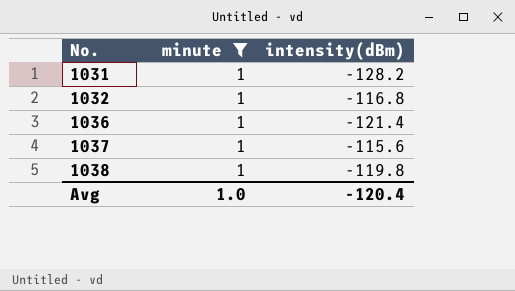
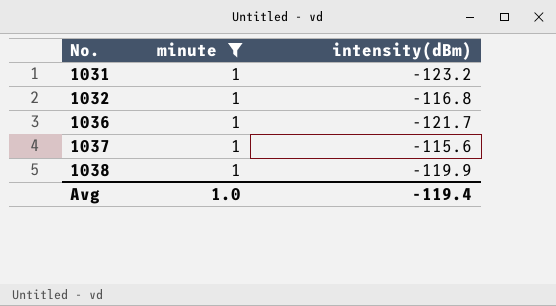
1031 | intensity(dBm): -128.2 -> -123.2
1036 | intensity(dBm): -121.4 -> -121.7
1038 | intensity(dBm): -119.8 -> -119.9
Avg | intensity(dBm): -120.4 -> -119.4

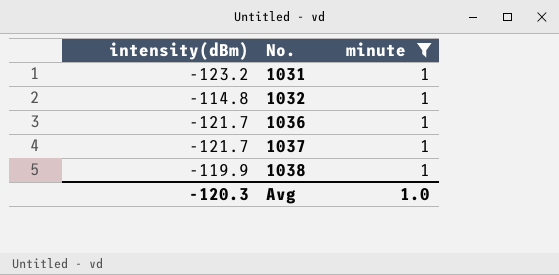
column intensity(dBm) | position: 3 -> 1
1032 | intensity(dBm): -116.8 -> -114.8
1037 | intensity(dBm): -115.6 -> -121.7
Avg | intensity(dBm): -119.4 -> -120.3

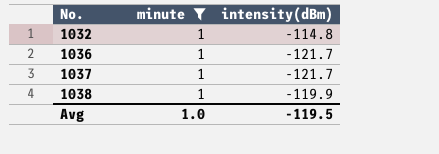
column intensity(dBm) | position: 1 -> 3
row 1031: -123.2 | 1 -> none
Avg | intensity(dBm): -120.3 -> -119.5

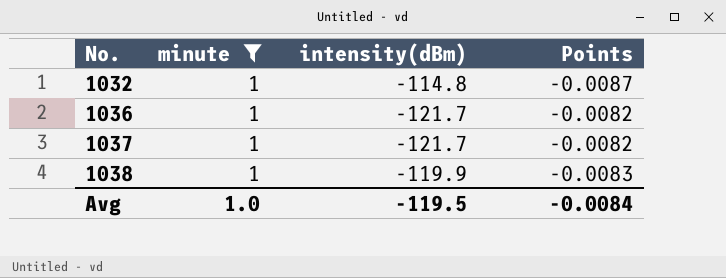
column Points | formula: none -> [minute] / [intensity(dBm)]

